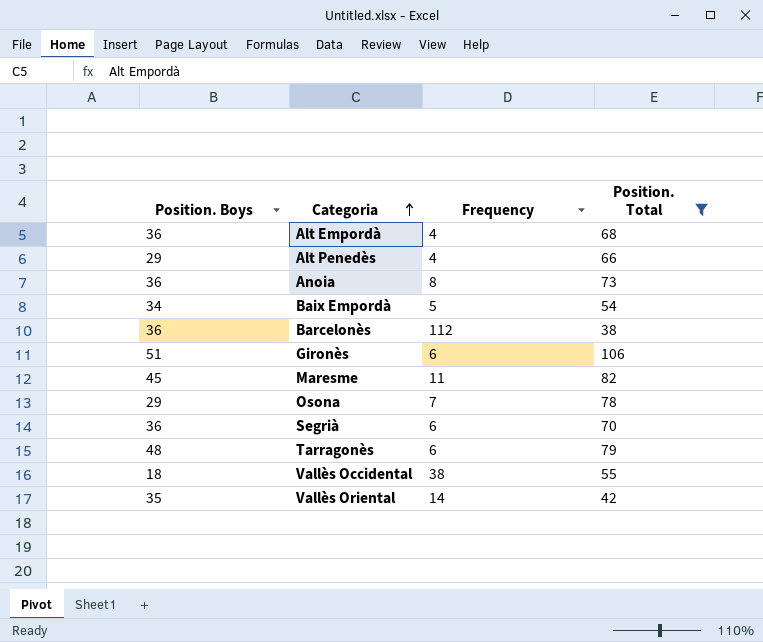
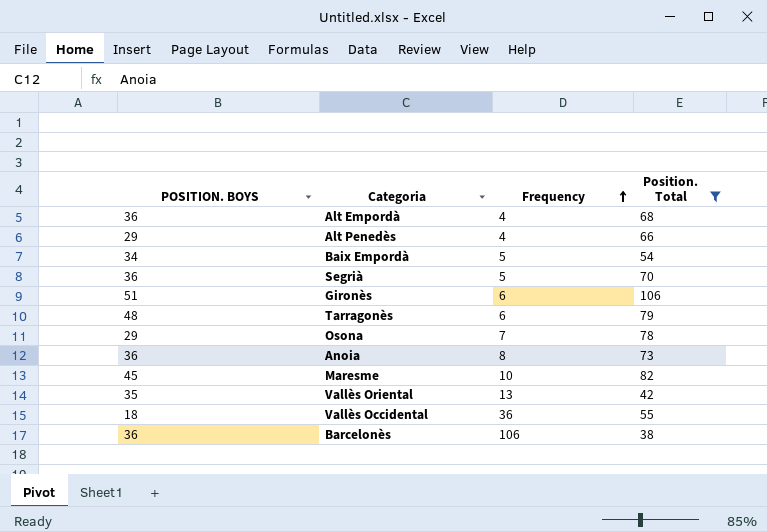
row order: Categoria ascending -> Frequency ascending
column name: Position. Boys -> POSITION. BOYS
Segrià | Frequency: 6 -> 5
Maresme | Frequency: 11 -> 10
Vallès Oriental | Frequency: 14 -> 13
Vallès Occidental | Frequency: 38 -> 36
Barcelonès | Frequency: 112 -> 106

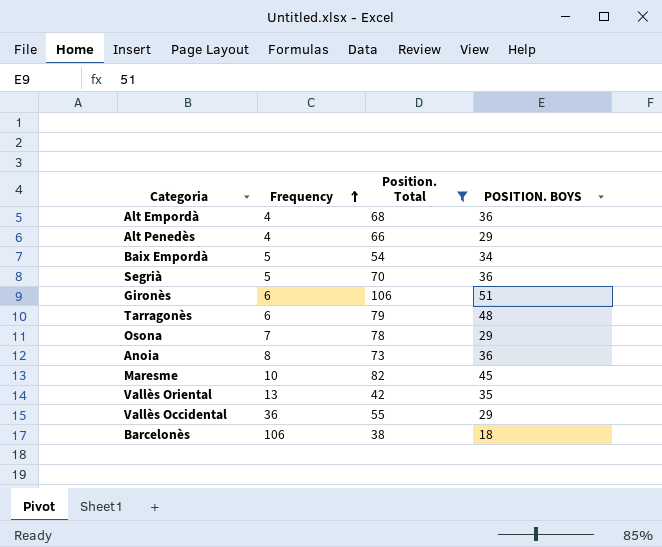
column POSITION. BOYS | position: 1 -> 4
Vallès Occidental | POSITION. BOYS: 18 -> 29
Barcelonès | POSITION. BOYS: 36 -> 18

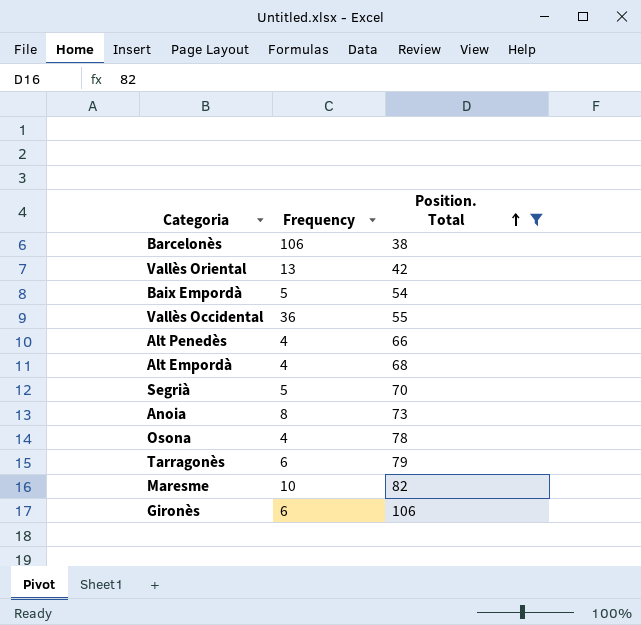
row order: Frequency ascending -> Position. Total ascending
column POSITION. BOYS | position: 4 -> none
Osona | Frequency: 7 -> 4

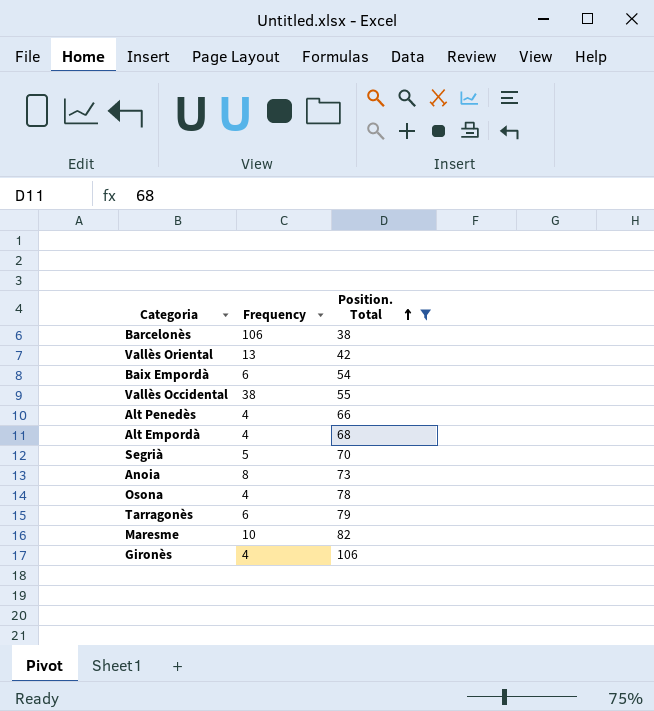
Baix Empordà | Frequency: 5 -> 6
Vallès Occidental | Frequency: 36 -> 38
Gironès | Frequency: 6 -> 4

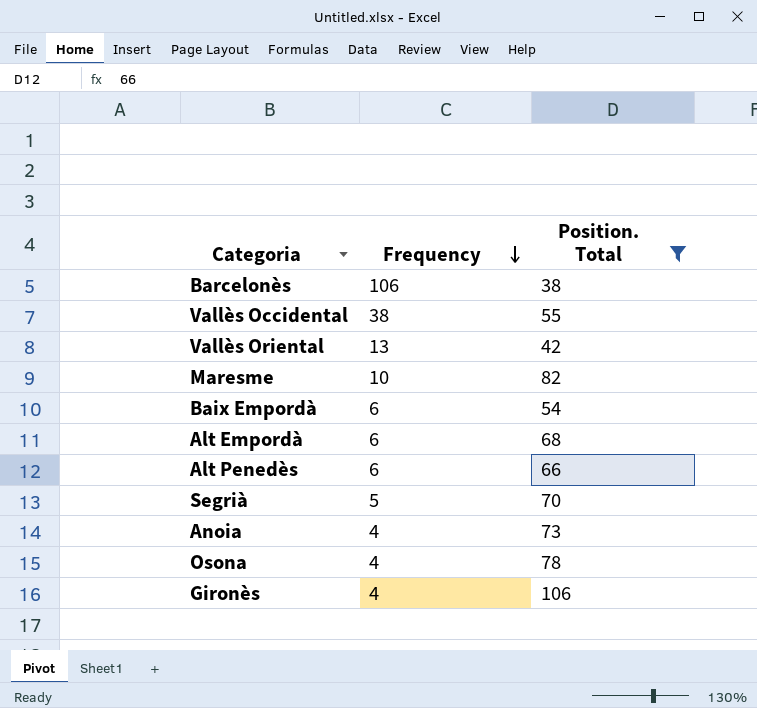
row order: Position. Total ascending -> Frequency descending
row Tarragonès: 6 | 79 -> none
Alt Empordà | Frequency: 4 -> 6
Alt Penedès | Frequency: 4 -> 6
Anoia | Frequency: 8 -> 4

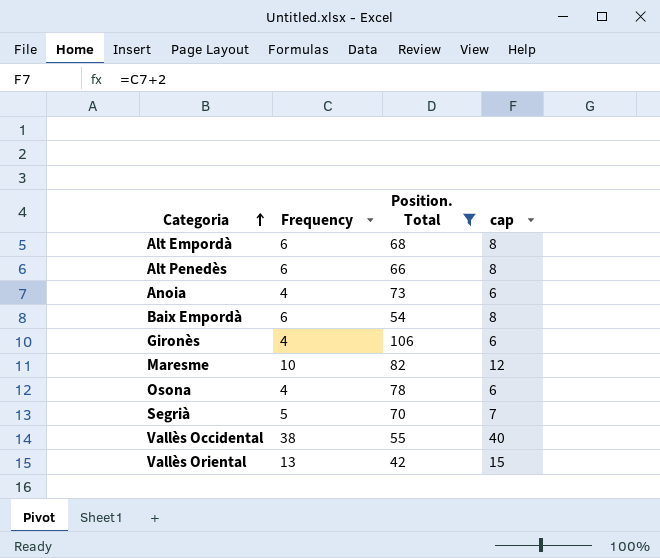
row order: Frequency descending -> Categoria ascending
column cap | formula: none -> [Frequency] + 2
row Barcelonès: 106 | 38 -> none

